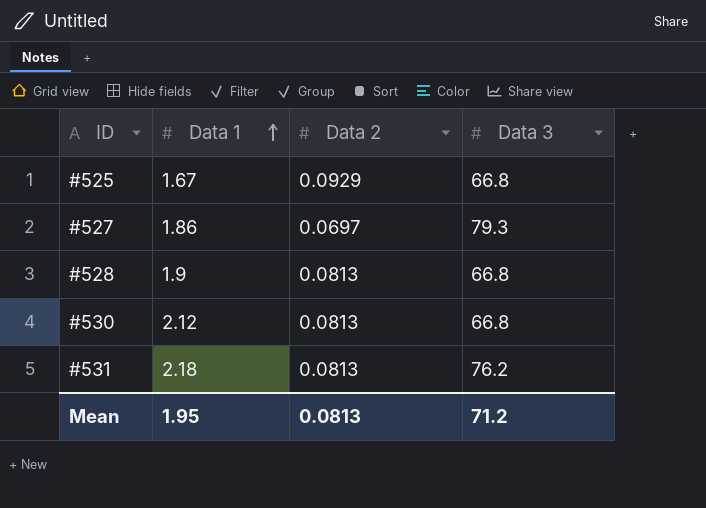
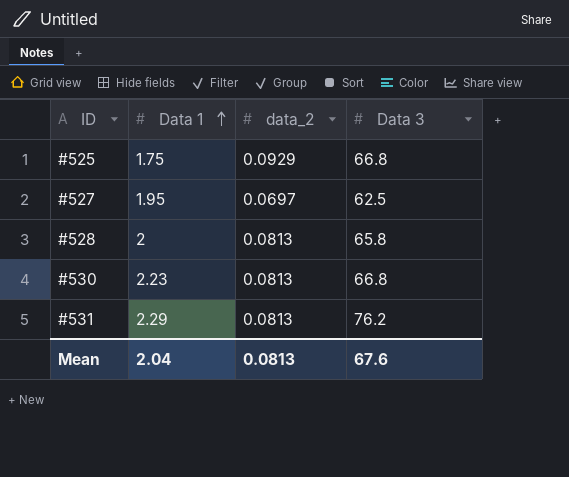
column name: Data 2 -> data_2
#525 | Data 1: 1.67 -> 1.75
#527 | Data 1: 1.86 -> 1.95
#527 | Data 3: 79.3 -> 62.5
#528 | Data 1: 1.9 -> 2
#528 | Data 3: 66.8 -> 65.8
#530 | Data 1: 2.12 -> 2.23
#531 | Data 1: 2.18 -> 2.29
Mean | Data 1: 1.95 -> 2.04
Mean | Data 3: 71.2 -> 67.6

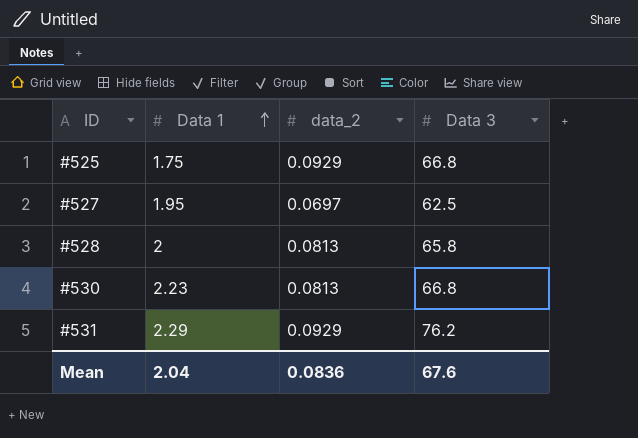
#531 | data_2: 0.0813 -> 0.0929
Mean | data_2: 0.0813 -> 0.0836

